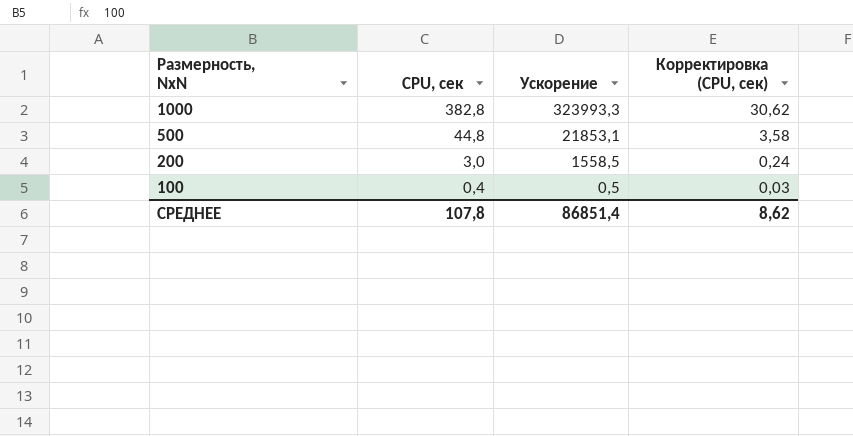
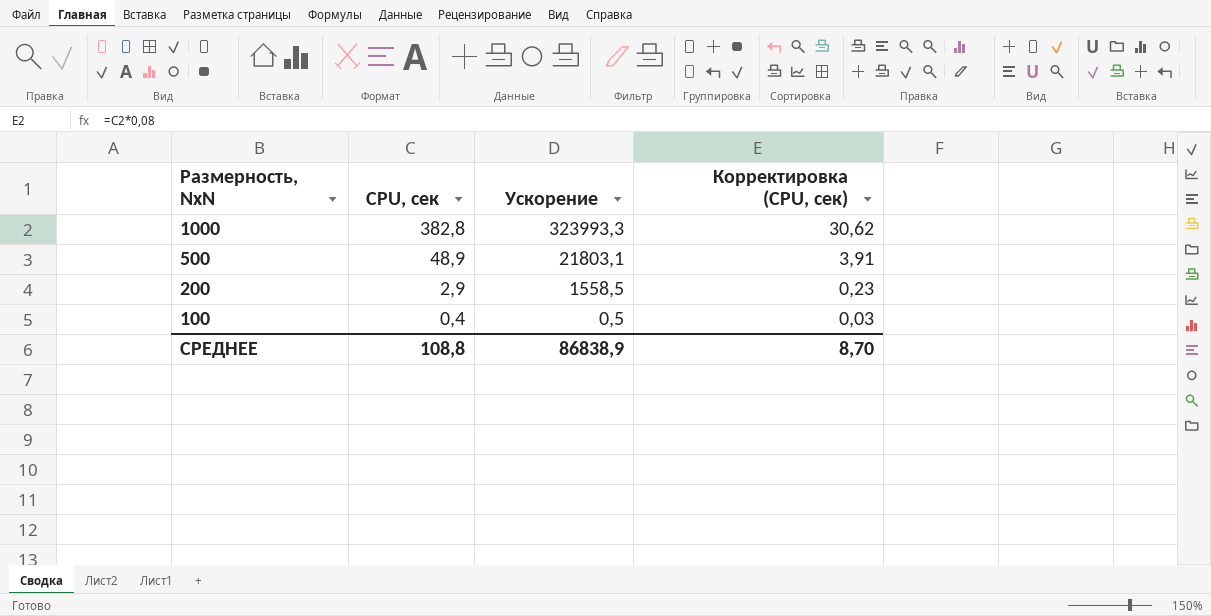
500 | CPU, сек: 44,8 -> 48,9
500 | Ускорение: 21853,1 -> 21803,1
500 | Корректировка (CPU, сек): 3,58 -> 3,91
200 | CPU, сек: 3,0 -> 2,9
200 | Корректировка (CPU, сек): 0,24 -> 0,23
СРЕДНЕЕ | CPU, сек: 107,8 -> 108,8
СРЕДНЕЕ | Ускорение: 86851,4 -> 86838,9
СРЕДНЕЕ | Корректировка (CPU, сек): 8,62 -> 8,70

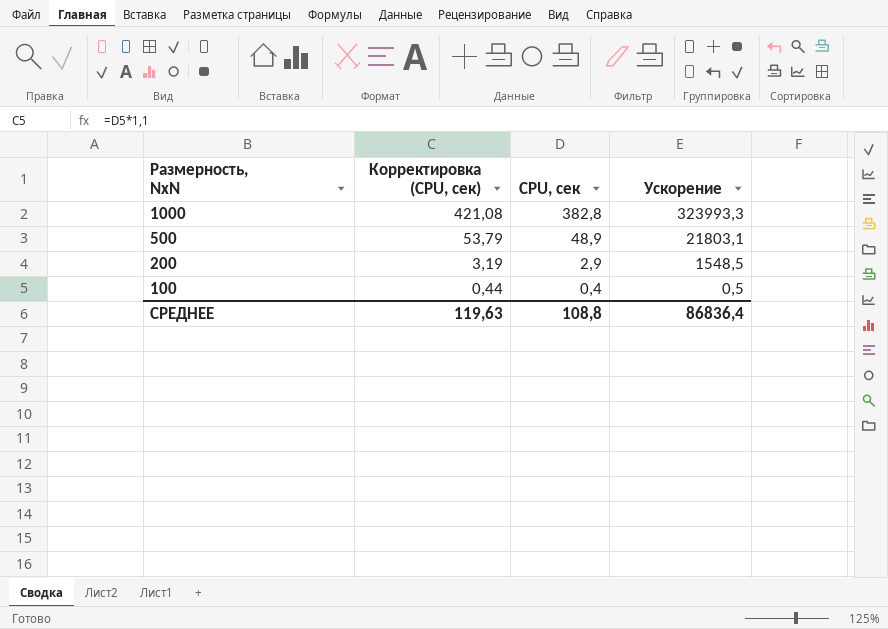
column Корректировка (CPU, сек) | formula: [CPU, сек] * 0,08 -> [CPU, сек] * 1,1
column Корректировка (CPU, сек) | position: 4 -> 2
200 | Ускорение: 1558,5 -> 1548,5
СРЕДНЕЕ | Корректировка (CPU, сек): 8,70 -> 119,63
СРЕДНЕЕ | Ускорение: 86838,9 -> 86836,4

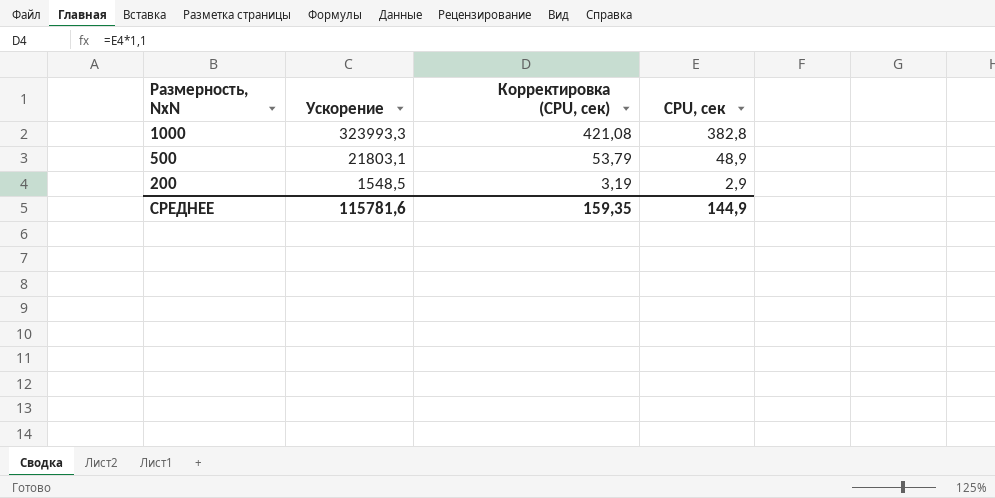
column Ускорение | position: 4 -> 2
row 100: 0,44 | 0,4 | 0,5 -> none
СРЕДНЕЕ | Ускорение: 86836,4 -> 115781,6
СРЕДНЕЕ | Корректировка (CPU, сек): 119,63 -> 159,35
СРЕДНЕЕ | CPU, сек: 108,8 -> 144,9

